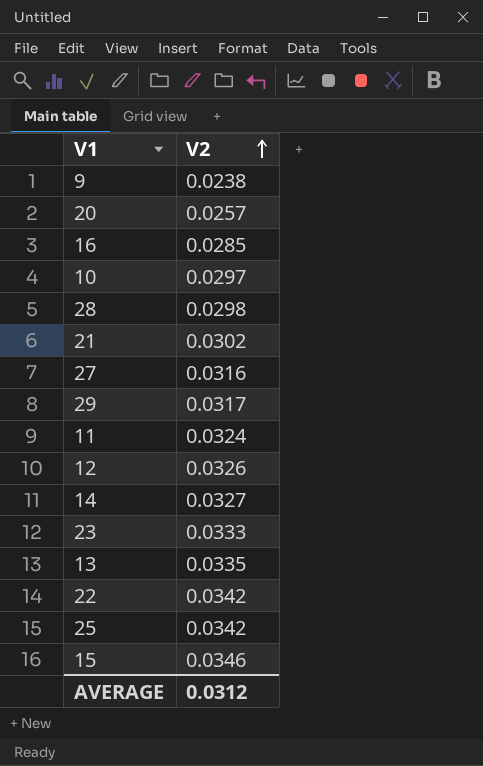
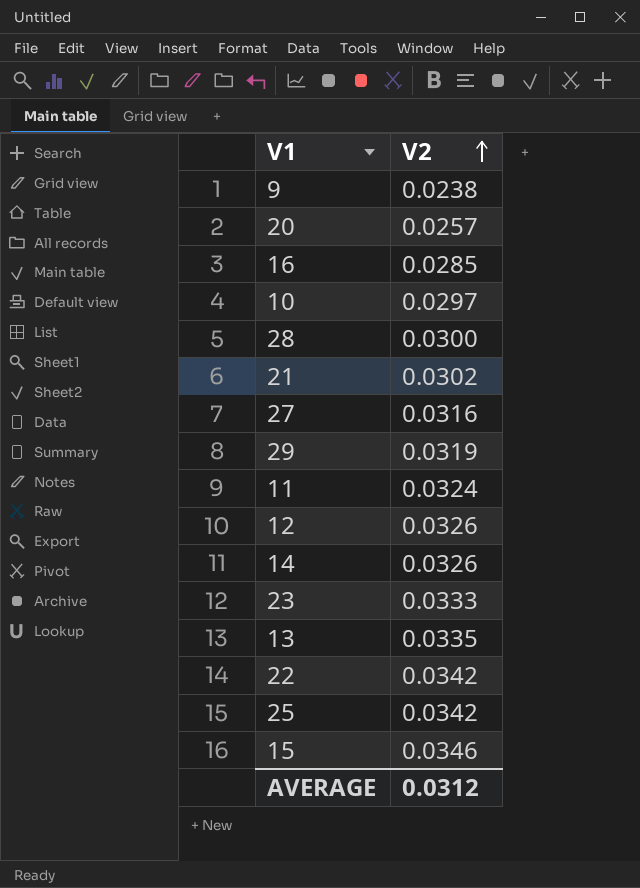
28 | V2: 0.0298 -> 0.0300
29 | V2: 0.0317 -> 0.0319
14 | V2: 0.0327 -> 0.0326

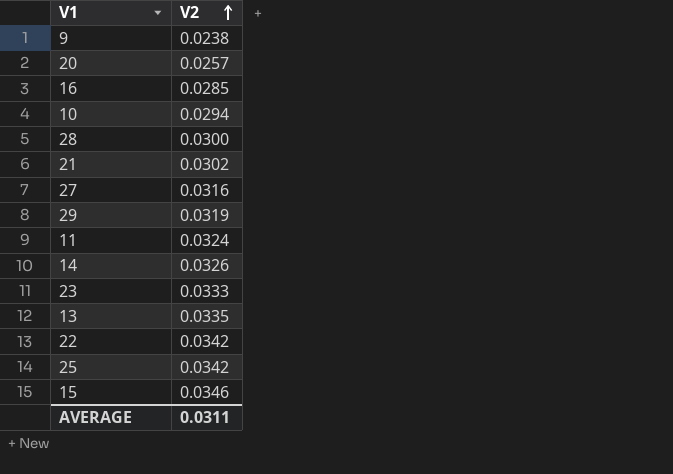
row 12: 0.0326 -> none
10 | V2: 0.0297 -> 0.0294
AVERAGE | V2: 0.0312 -> 0.0311

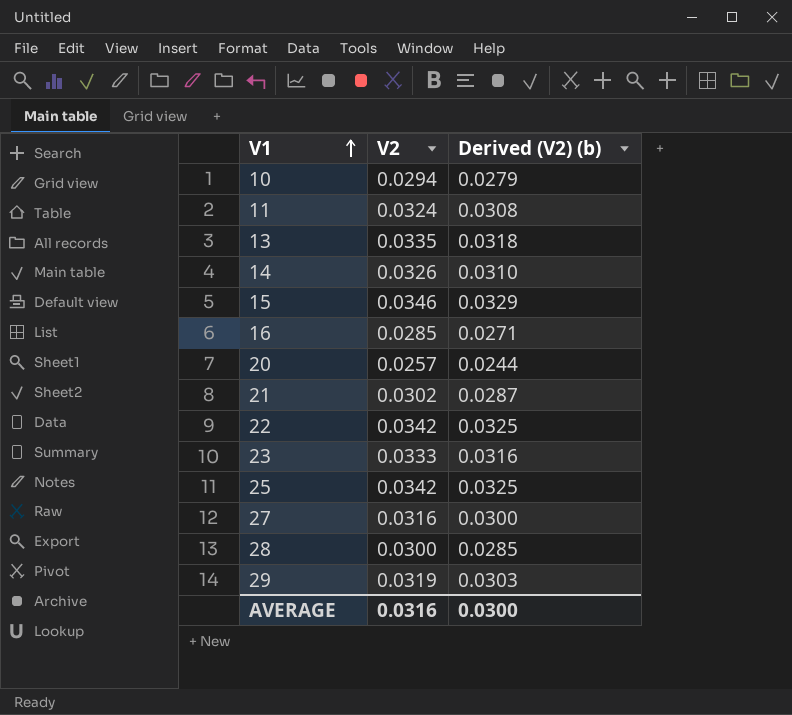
row order: V2 ascending -> V1 ascending
column Derived (V2) (b) | formula: none -> [V2] * 0.95
row 9: 0.0238 -> none
AVERAGE | V2: 0.0311 -> 0.0316

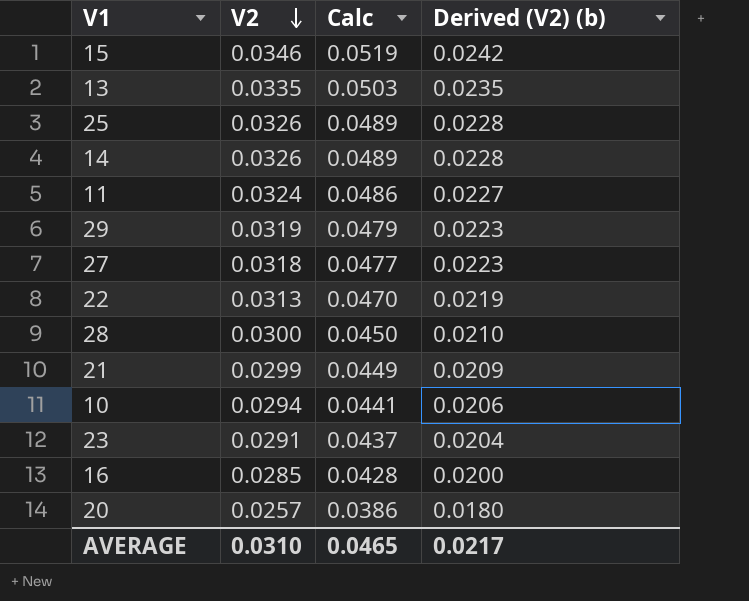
row order: V1 ascending -> V2 descending
column Calc | formula: none -> [V2] * 1.5
column Derived (V2) (b) | formula: [V2] * 0.95 -> [V2] * 0.7
25 | V2: 0.0342 -> 0.0326
27 | V2: 0.0316 -> 0.0318
22 | V2: 0.0342 -> 0.0313
21 | V2: 0.0302 -> 0.0299
23 | V2: 0.0333 -> 0.0291
AVERAGE | V2: 0.0316 -> 0.0310
AVERAGE | Derived (V2) (b): 0.0300 -> 0.0217

